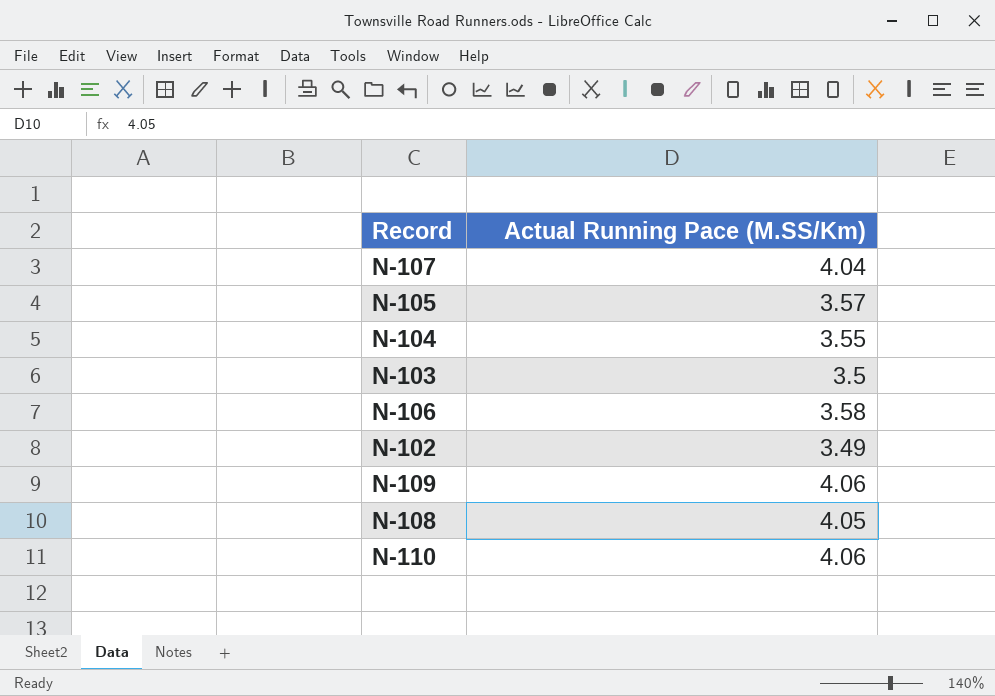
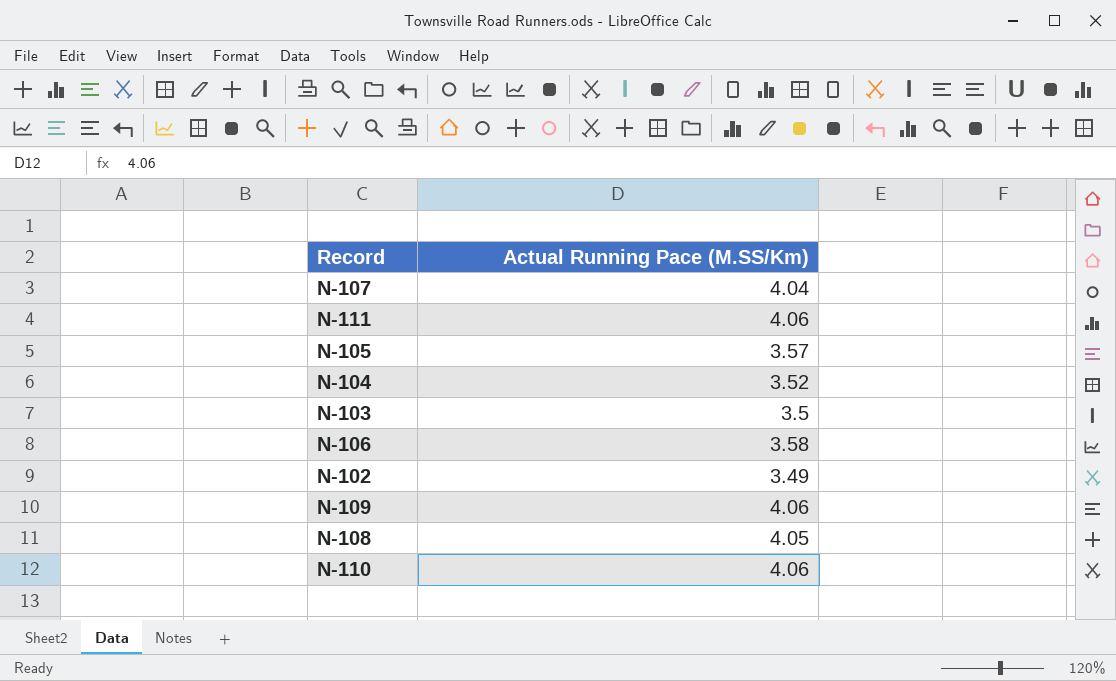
row N-111: none -> 4.06
N-104 | Actual Running Pace (M.SS/Km): 3.55 -> 3.52

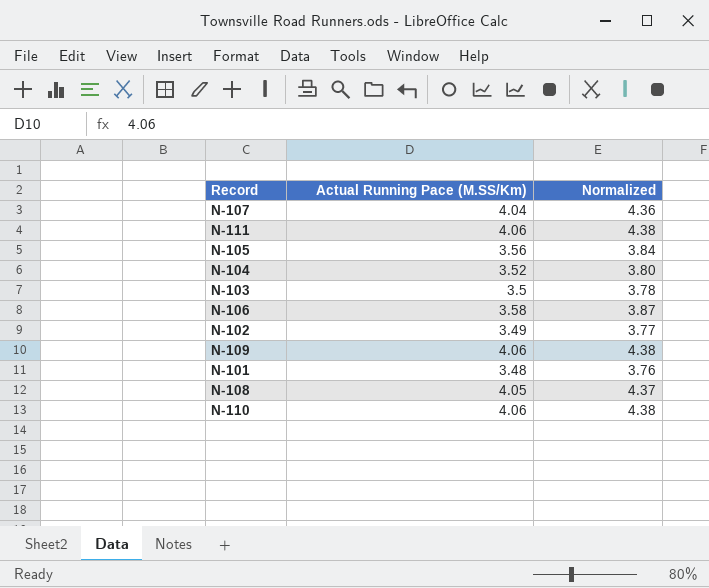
column Normalized | formula: none -> [Actual Running Pace (M.SS/Km)] * 1.08
N-105 | Actual Running Pace (M.SS/Km): 3.57 -> 3.56
row N-101: none -> 3.48 | 3.76

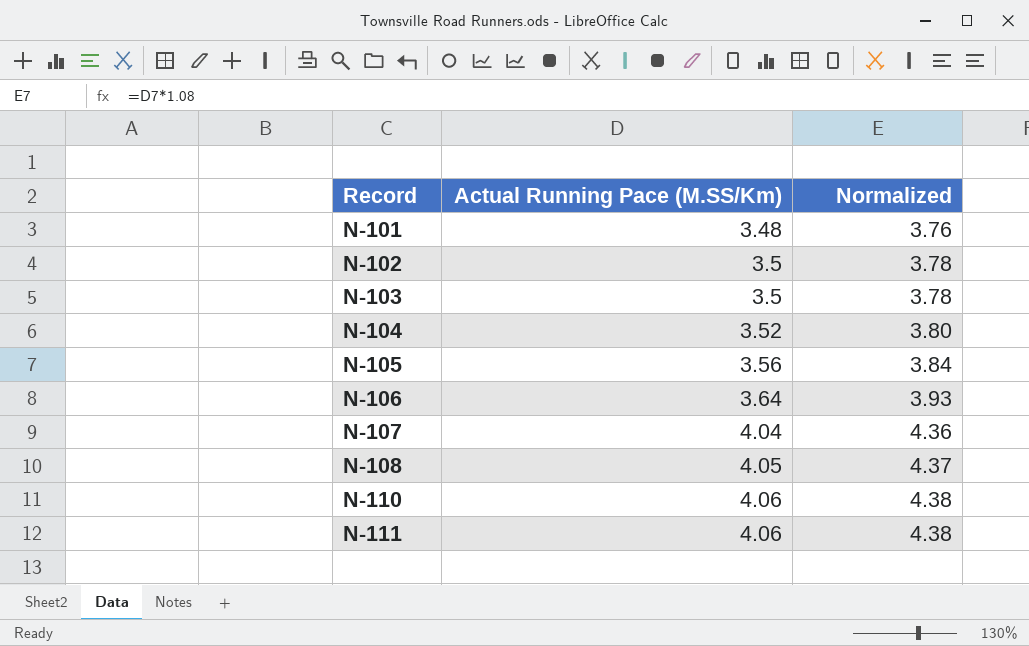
row order: none -> Record ascending
row N-109: 4.06 | 4.38 -> none
N-102 | Actual Running Pace (M.SS/Km): 3.49 -> 3.5
N-102 | Normalized: 3.77 -> 3.78
N-106 | Actual Running Pace (M.SS/Km): 3.58 -> 3.64
N-106 | Normalized: 3.87 -> 3.93

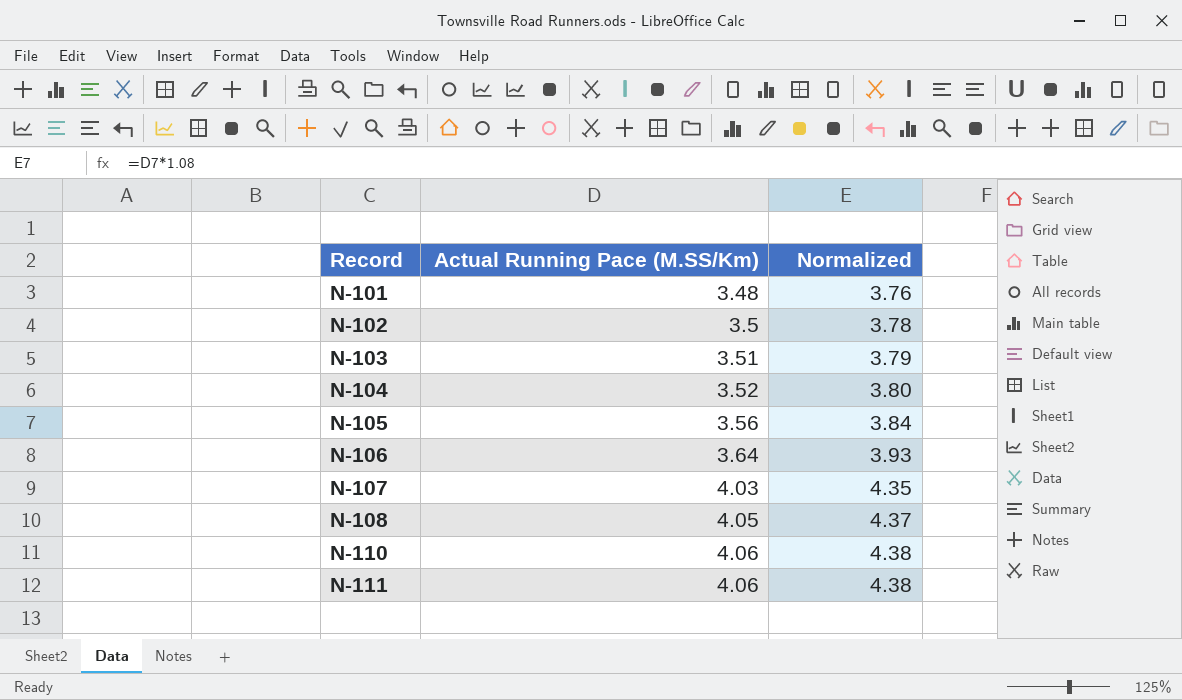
N-103 | Actual Running Pace (M.SS/Km): 3.5 -> 3.51
N-103 | Normalized: 3.78 -> 3.79
N-107 | Actual Running Pace (M.SS/Km): 4.04 -> 4.03
N-107 | Normalized: 4.36 -> 4.35

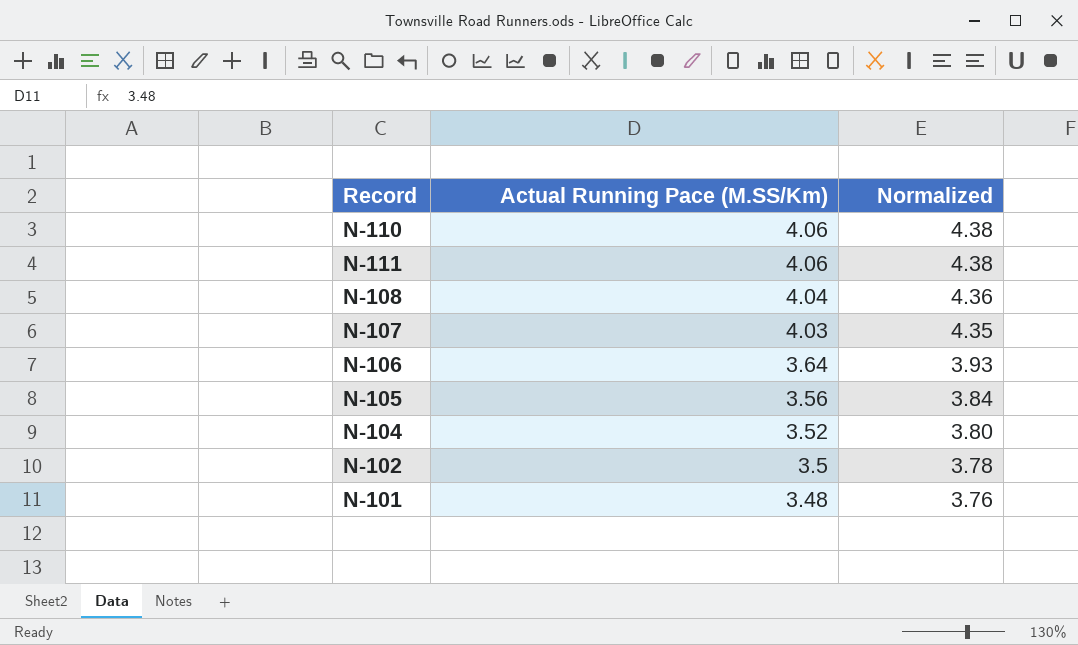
row order: Record ascending -> Actual Running Pace (M.SS/Km) descending
row N-103: 3.51 | 3.79 -> none
N-108 | Actual Running Pace (M.SS/Km): 4.05 -> 4.04
N-108 | Normalized: 4.37 -> 4.36

